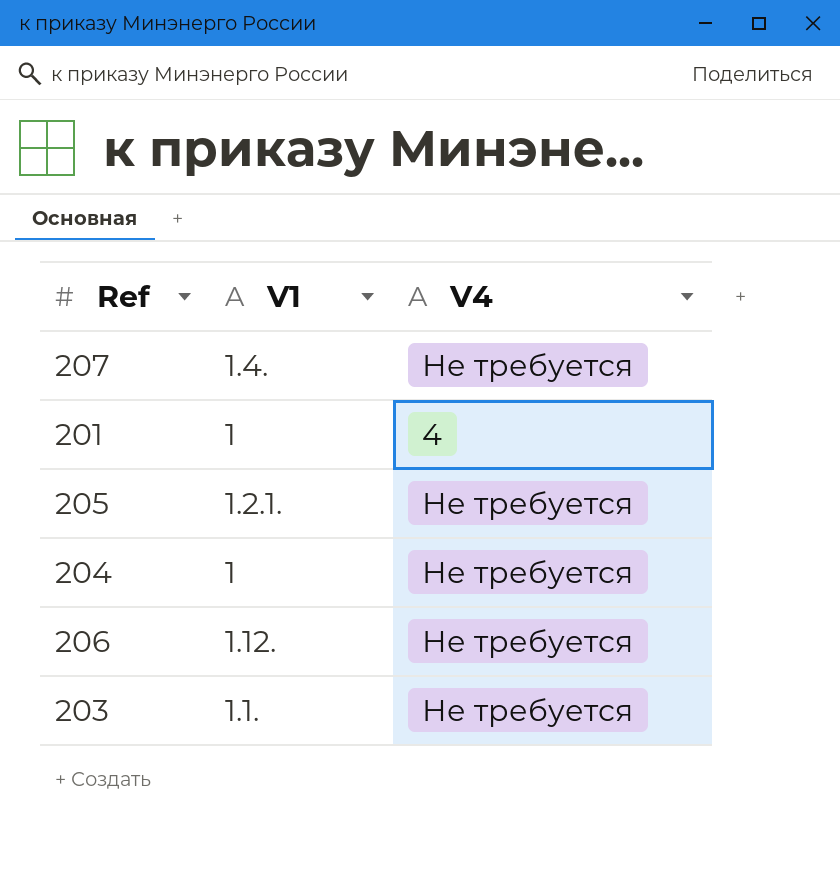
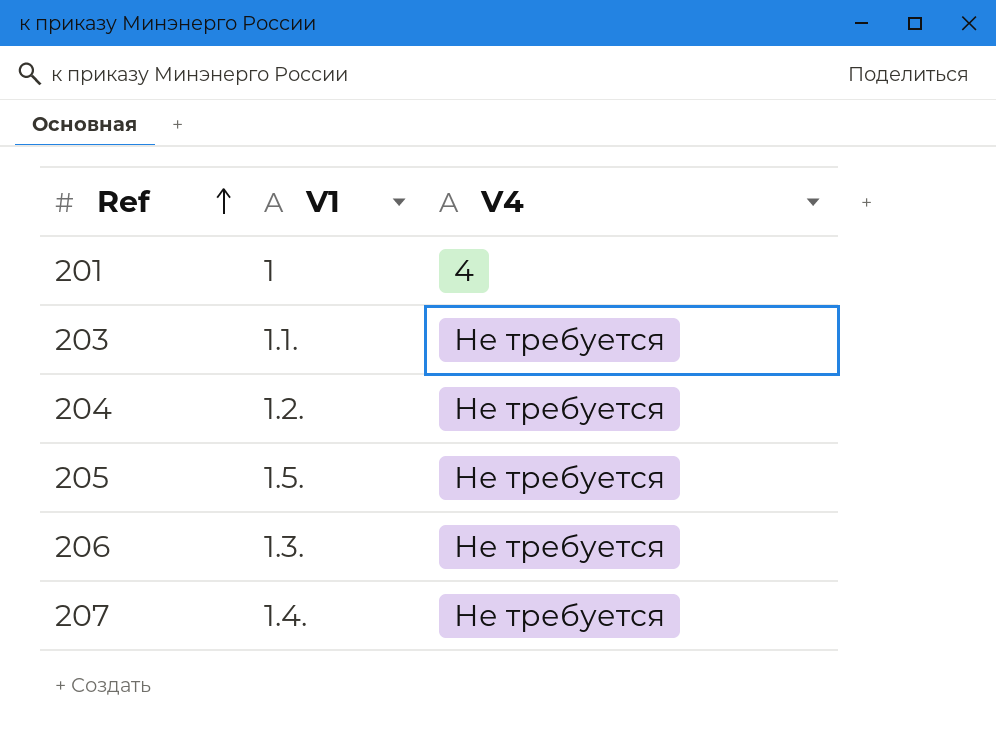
row order: none -> Ref ascending
204 | V1: 1 -> 1.2.
205 | V1: 1.2.1. -> 1.5.
206 | V1: 1.12. -> 1.3.

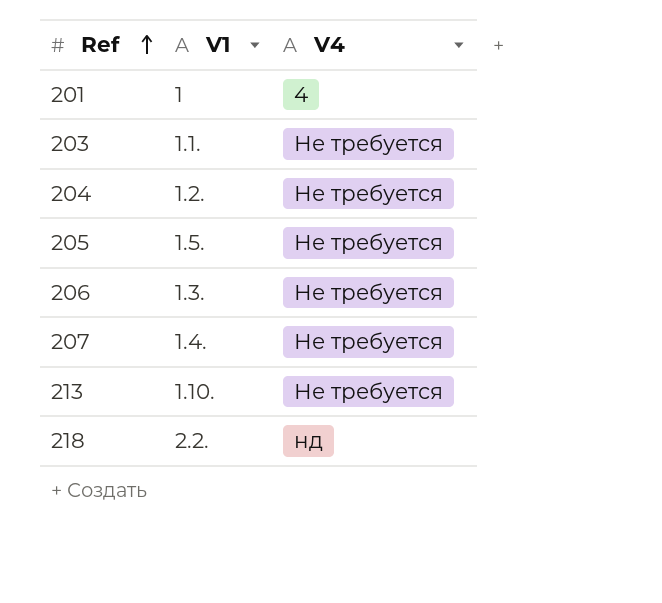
row 213: none -> 1.10. | Не требуется
row 218: none -> 2.2. | нд

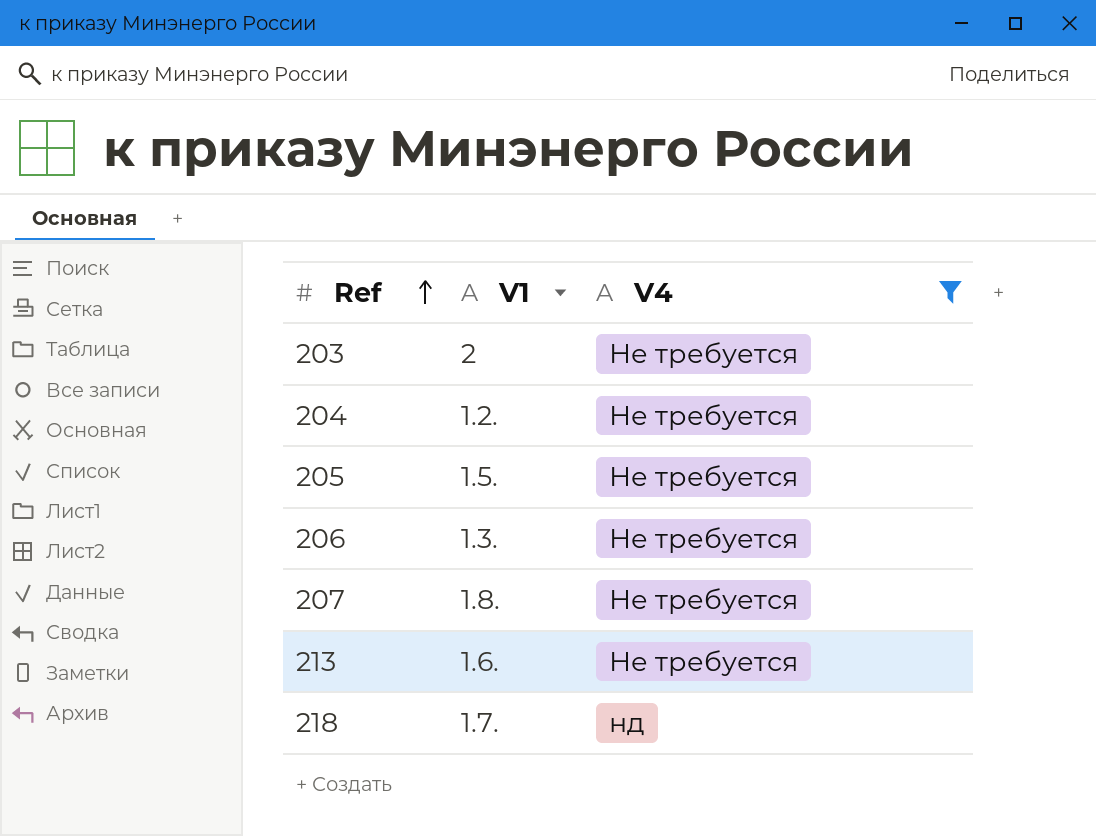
filter: none -> V4 != 4
203 | V1: 1.1. -> 2
207 | V1: 1.4. -> 1.8.
213 | V1: 1.10. -> 1.6.
218 | V1: 2.2. -> 1.7.

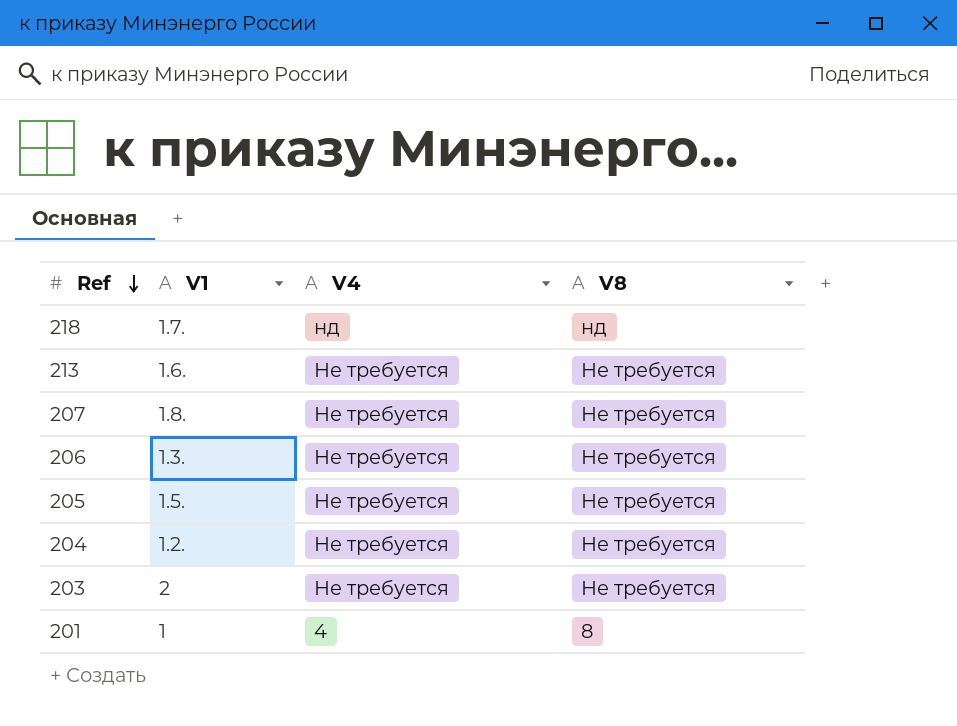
filter: V4 != 4 -> none
row order: Ref ascending -> Ref descending
column V8 | position: none -> 4

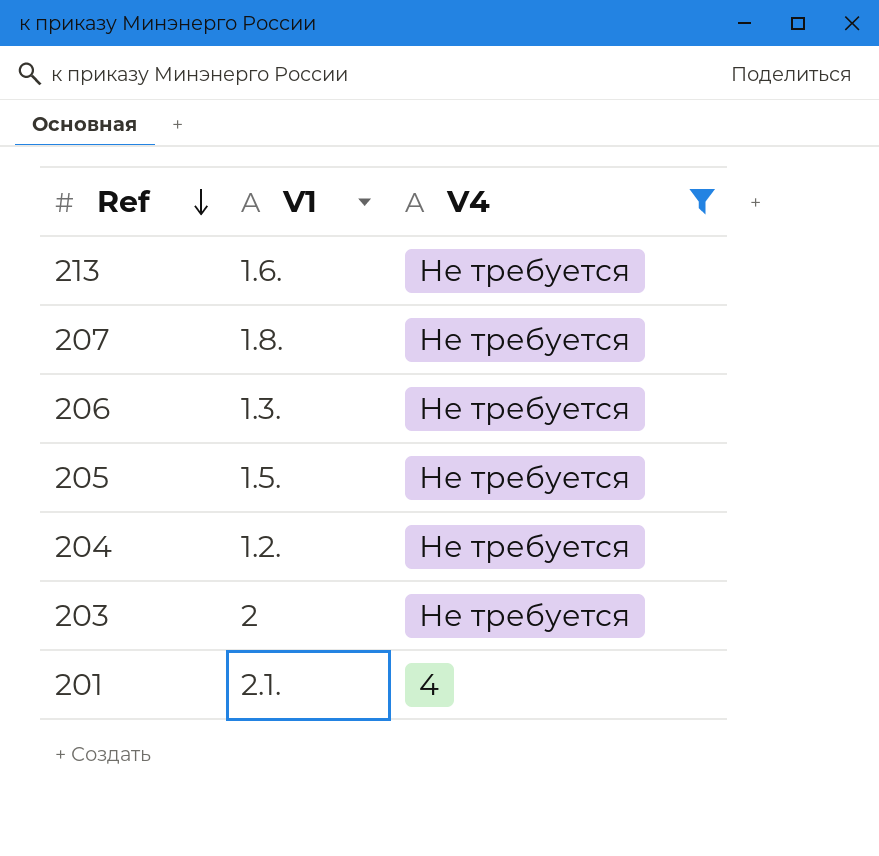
filter: none -> V4 != нд
column V8 | position: 4 -> none
201 | V1: 1 -> 2.1.

